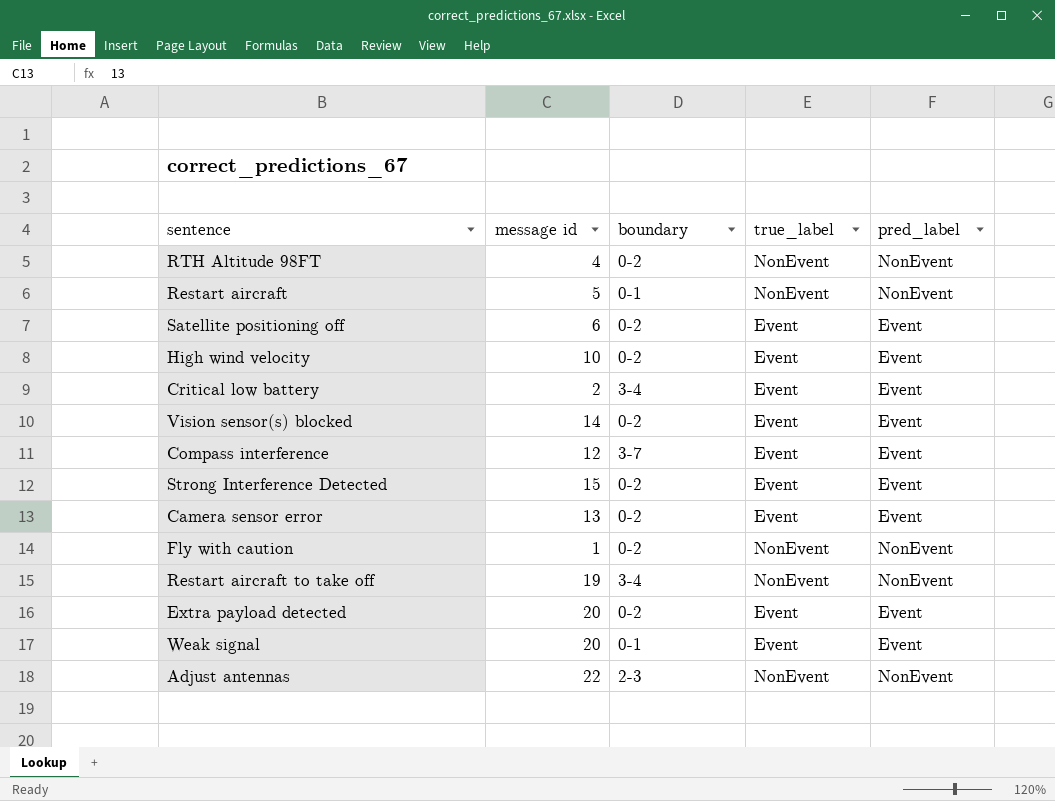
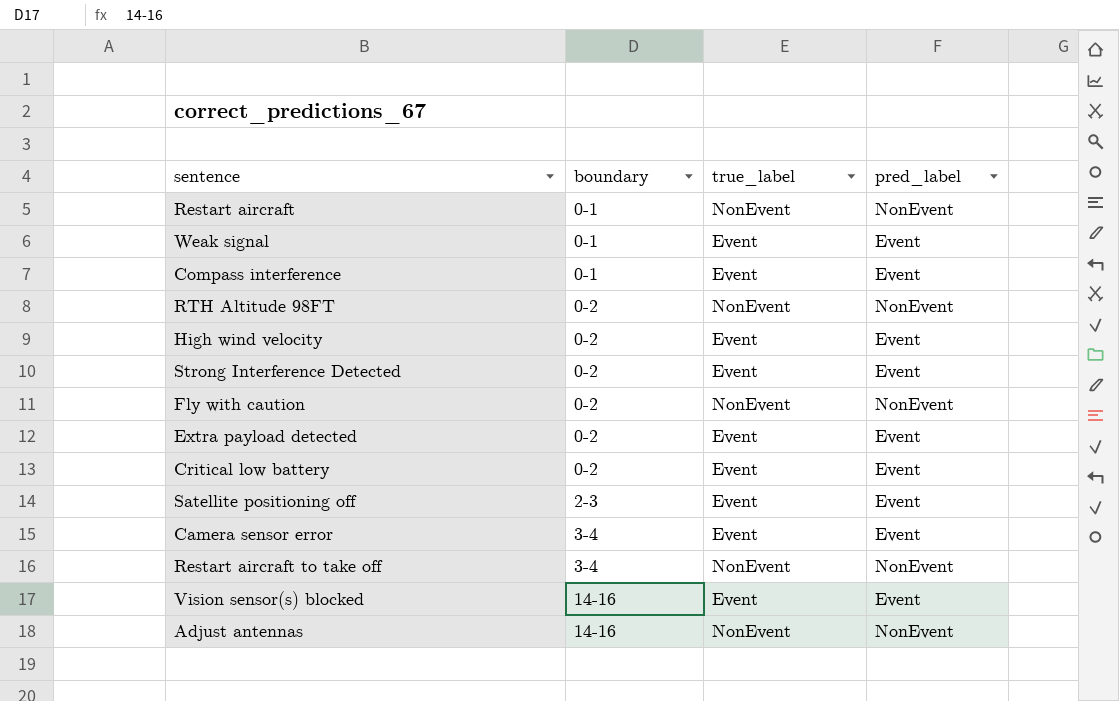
row order: none -> boundary ascending
column message id | position: 2 -> none
Compass interference | boundary: 3-7 -> 0-1
Critical low battery | boundary: 3-4 -> 0-2
Satellite positioning off | boundary: 0-2 -> 2-3
Camera sensor error | boundary: 0-2 -> 3-4
Vision sensor(s) blocked | boundary: 0-2 -> 14-16
Adjust antennas | boundary: 2-3 -> 14-16

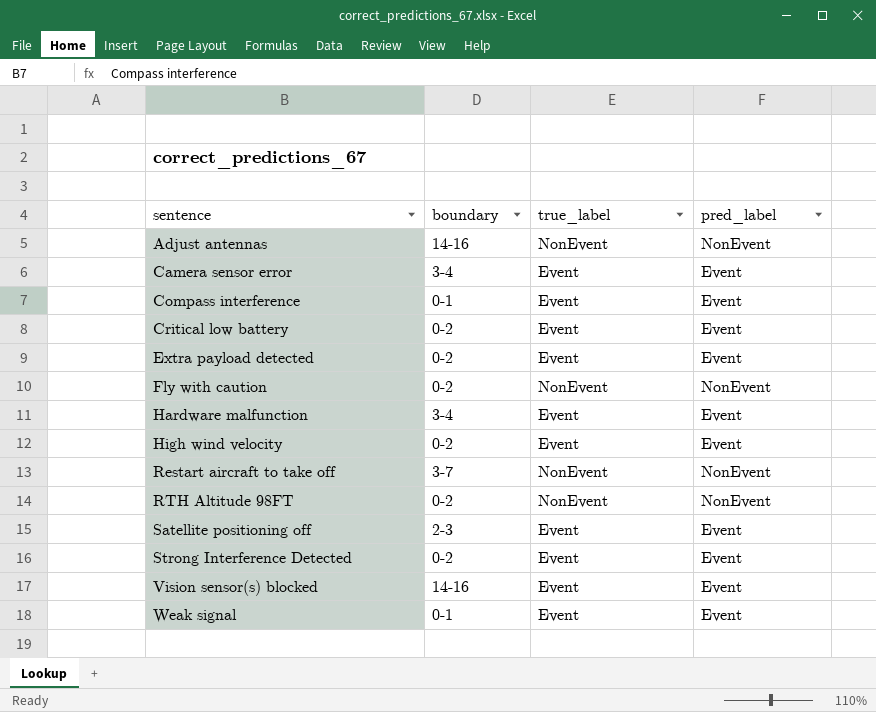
row order: boundary ascending -> sentence ascending
row Restart aircraft: 0-1 | NonEvent | NonEvent -> none
row Hardware malfunction: none -> 3-4 | Event | Event
Restart aircraft to take off | boundary: 3-4 -> 3-7

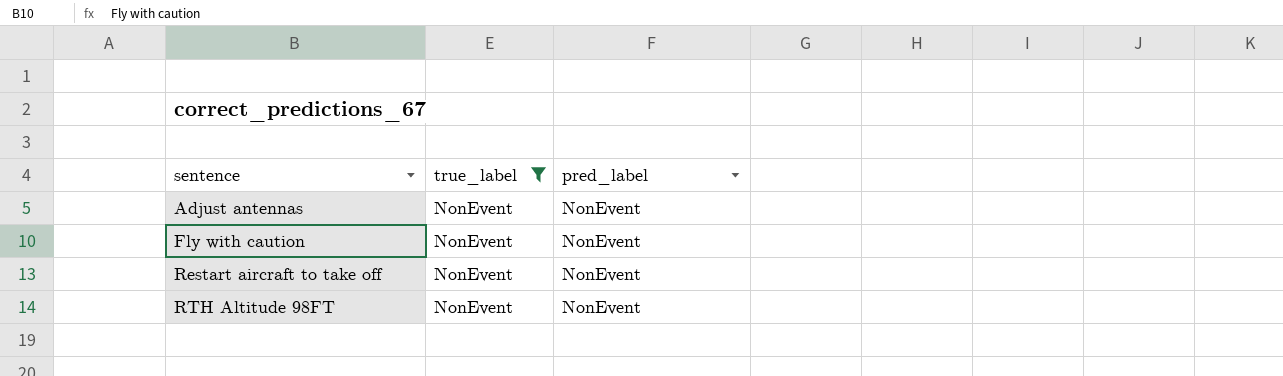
filter: none -> true_label = NonEvent
column boundary | position: 2 -> none

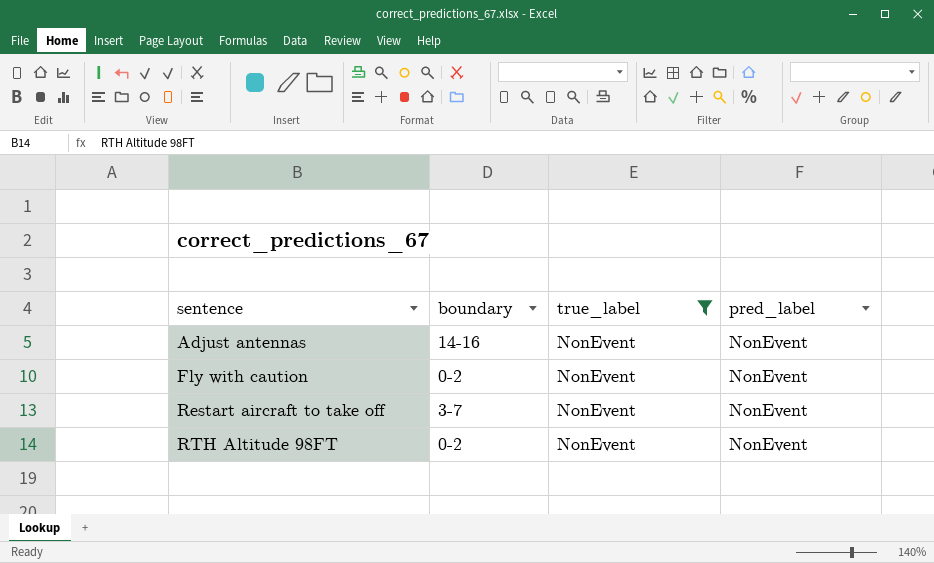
column boundary | position: none -> 2

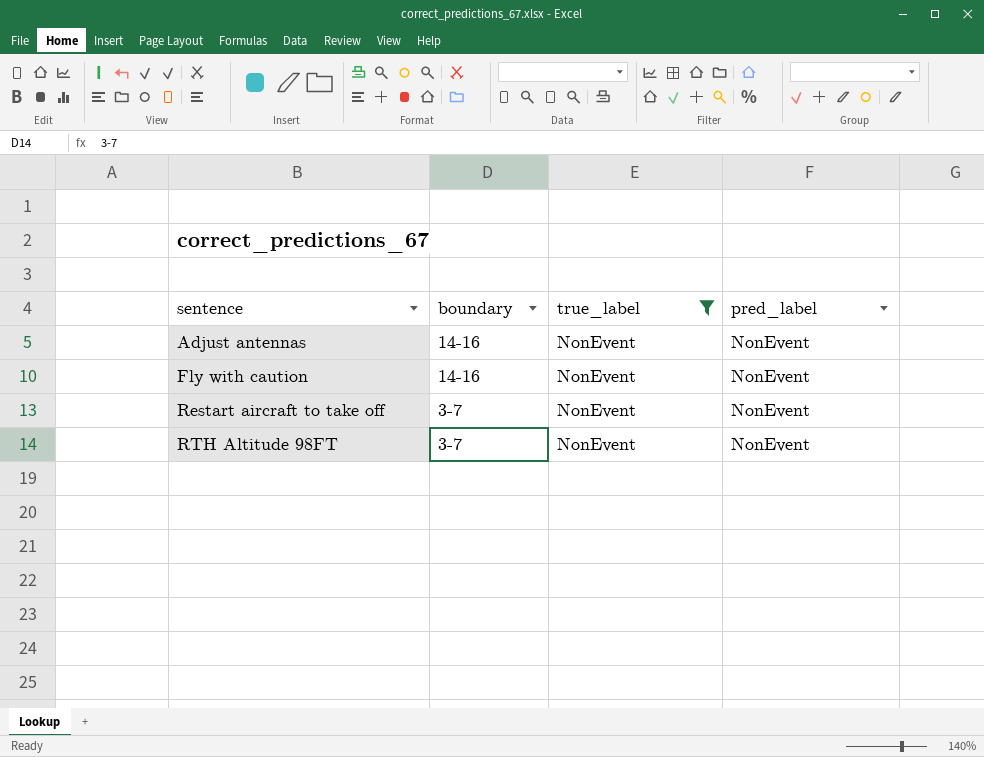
Fly with caution | boundary: 0-2 -> 14-16
RTH Altitude 98FT | boundary: 0-2 -> 3-7

